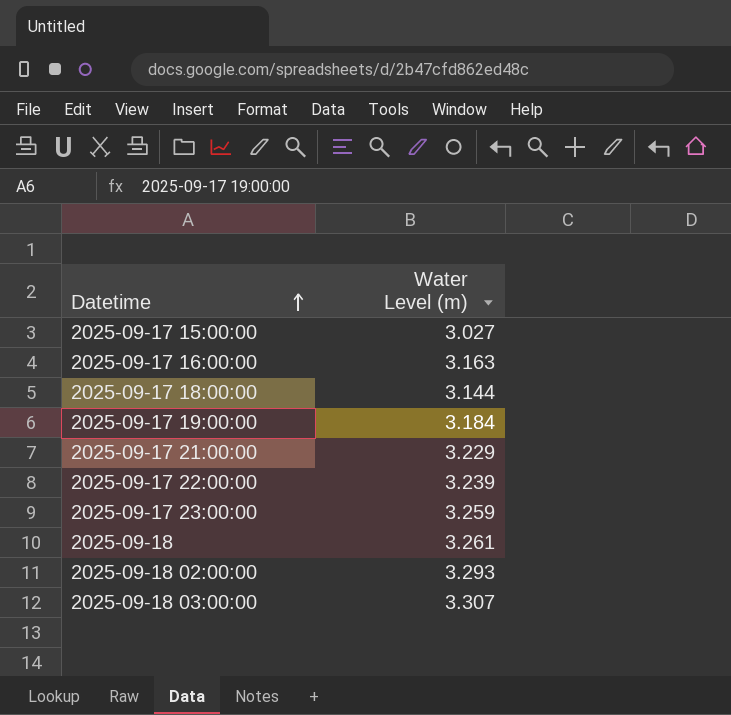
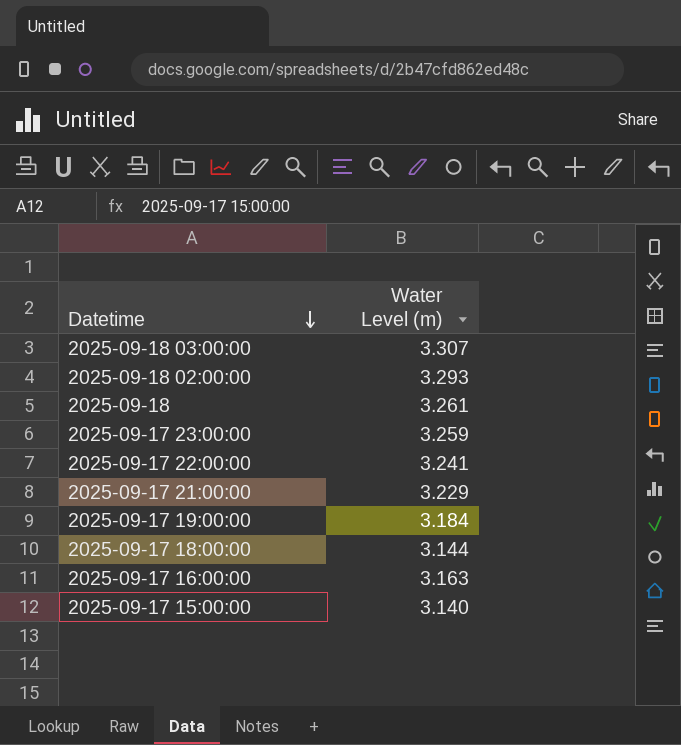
row order: Datetime ascending -> Datetime descending
2025-09-17 22:00:00 | Water Level (m): 3.239 -> 3.241
2025-09-17 15:00:00 | Water Level (m): 3.027 -> 3.140

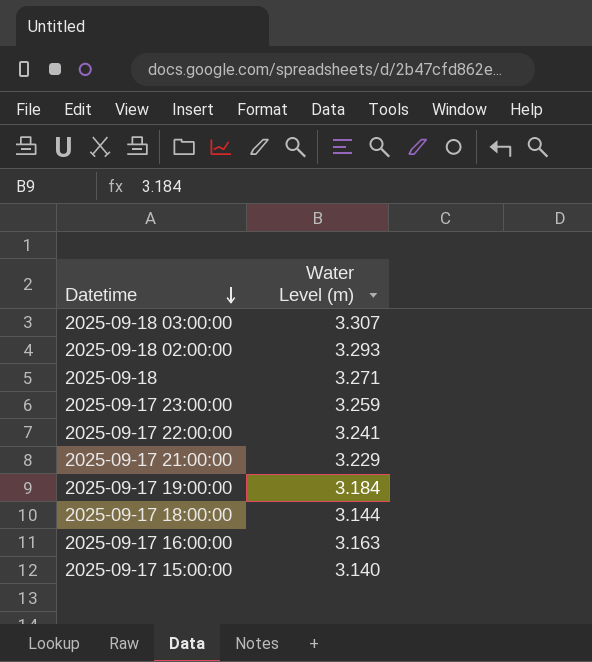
2025-09-18 | Water Level (m): 3.261 -> 3.271

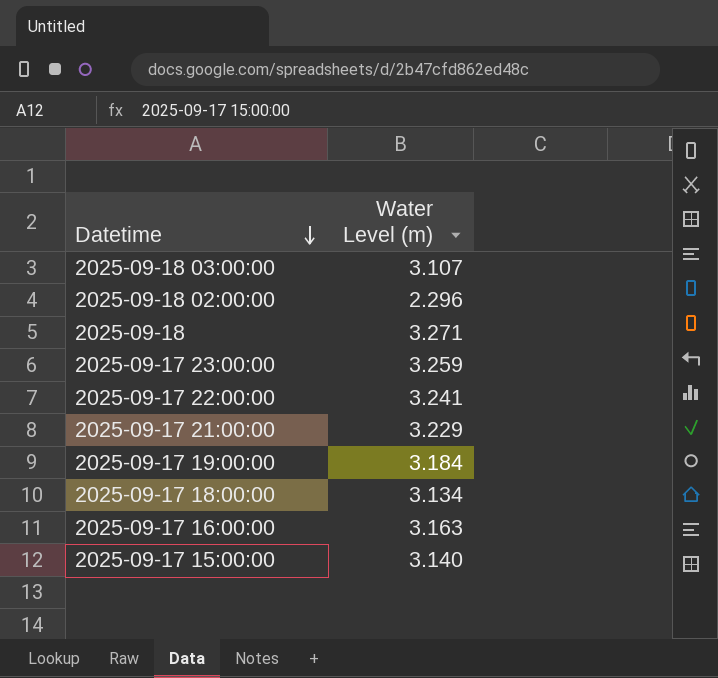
2025-09-18 03:00:00 | Water Level (m): 3.307 -> 3.107
2025-09-18 02:00:00 | Water Level (m): 3.293 -> 2.296
2025-09-17 18:00:00 | Water Level (m): 3.144 -> 3.134

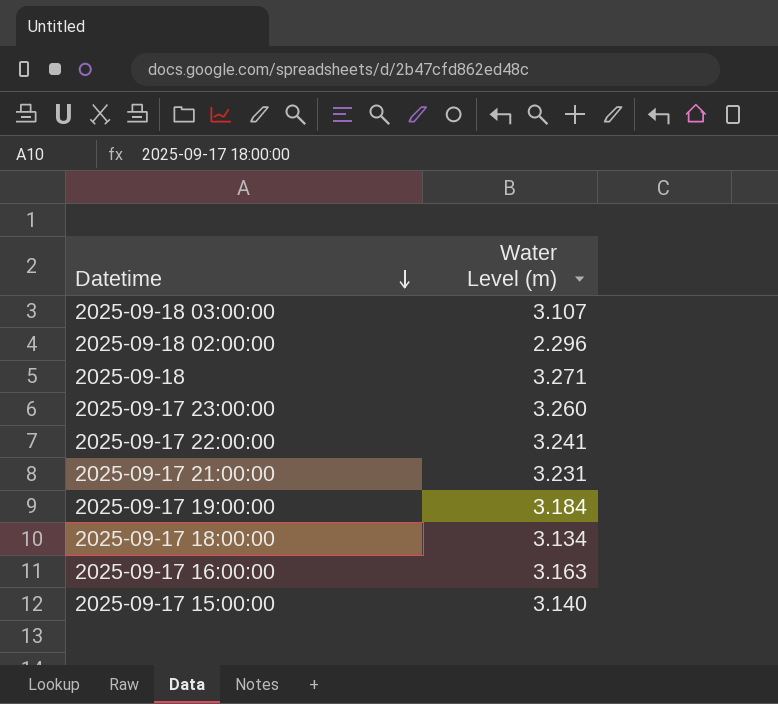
2025-09-17 23:00:00 | Water Level (m): 3.259 -> 3.260
2025-09-17 21:00:00 | Water Level (m): 3.229 -> 3.231

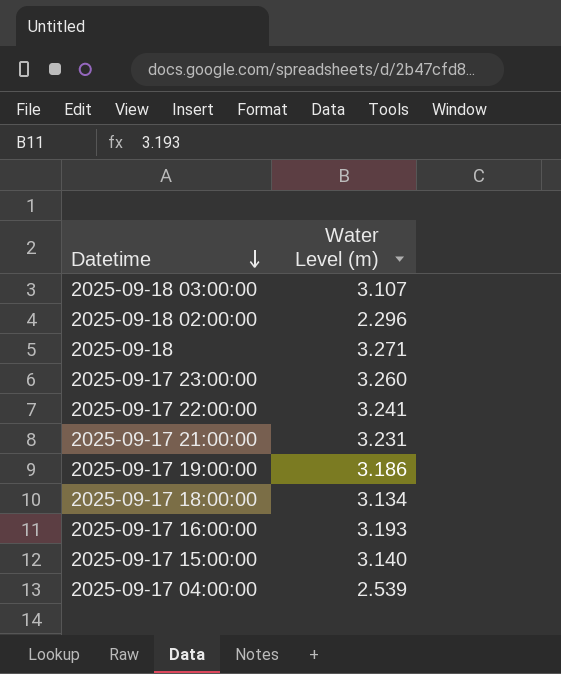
2025-09-17 19:00:00 | Water Level (m): 3.184 -> 3.186
2025-09-17 16:00:00 | Water Level (m): 3.163 -> 3.193
row 2025-09-17 04:00:00: none -> 2.539

